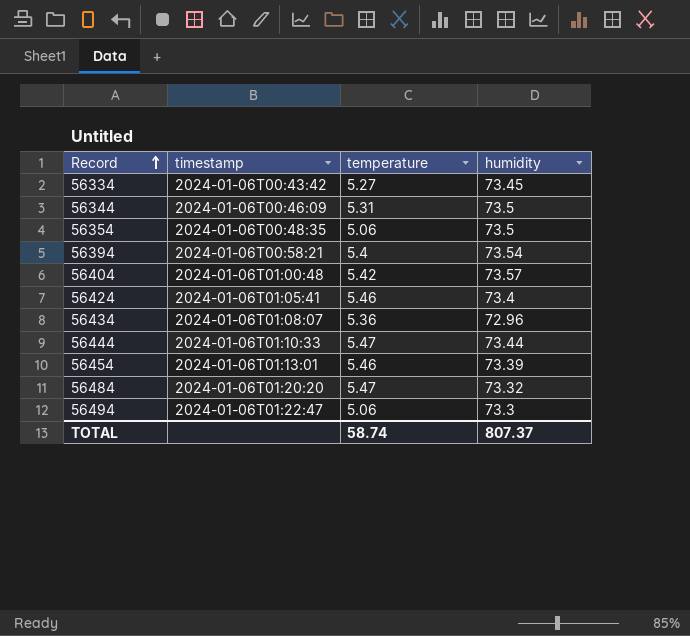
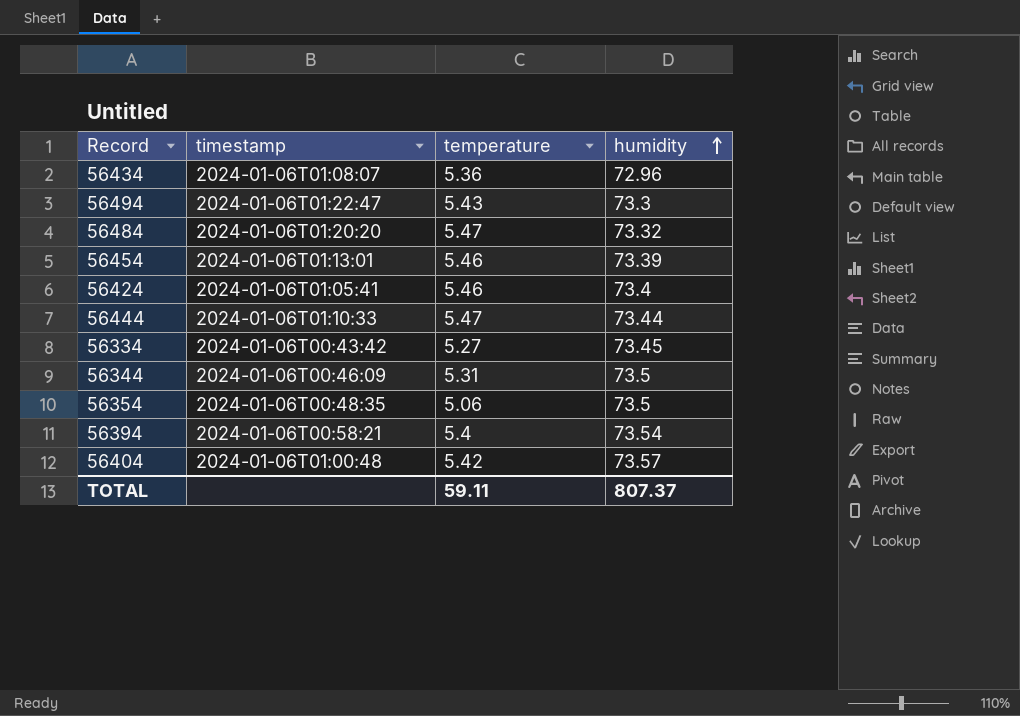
row order: Record ascending -> humidity ascending
56494 | temperature: 5.06 -> 5.43
TOTAL | temperature: 58.74 -> 59.11

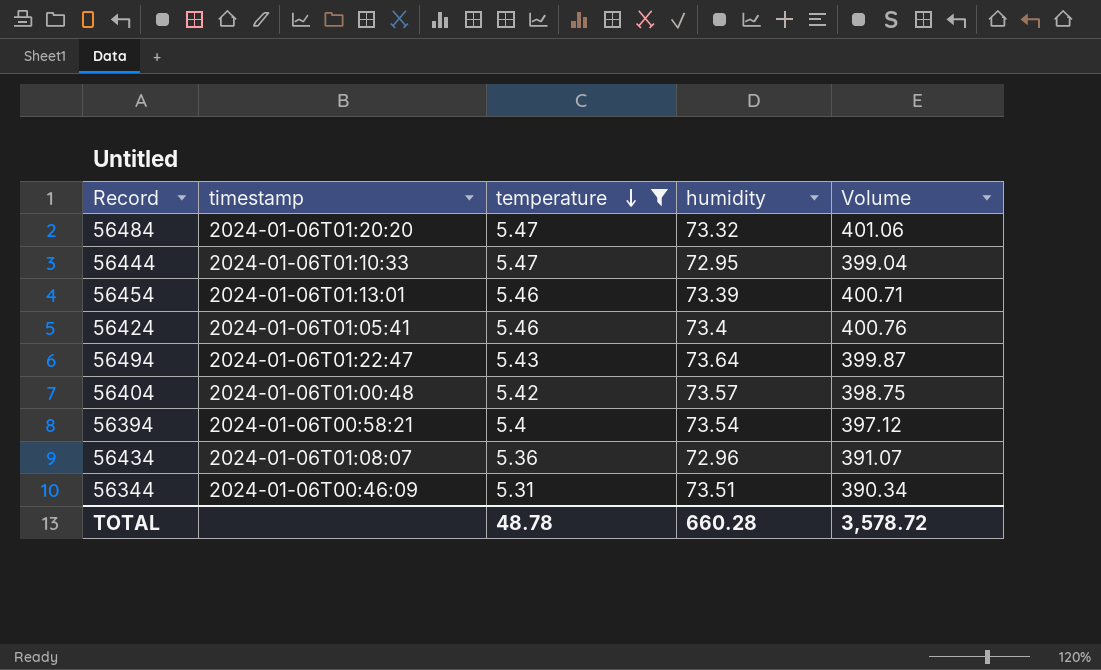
filter: none -> temperature >= 5.31
row order: humidity ascending -> temperature descending
column Volume | formula: none -> [temperature] * [humidity]
56444 | humidity: 73.44 -> 72.95
56494 | humidity: 73.3 -> 73.64
56344 | humidity: 73.5 -> 73.51
TOTAL | temperature: 59.11 -> 48.78
TOTAL | humidity: 807.37 -> 660.28

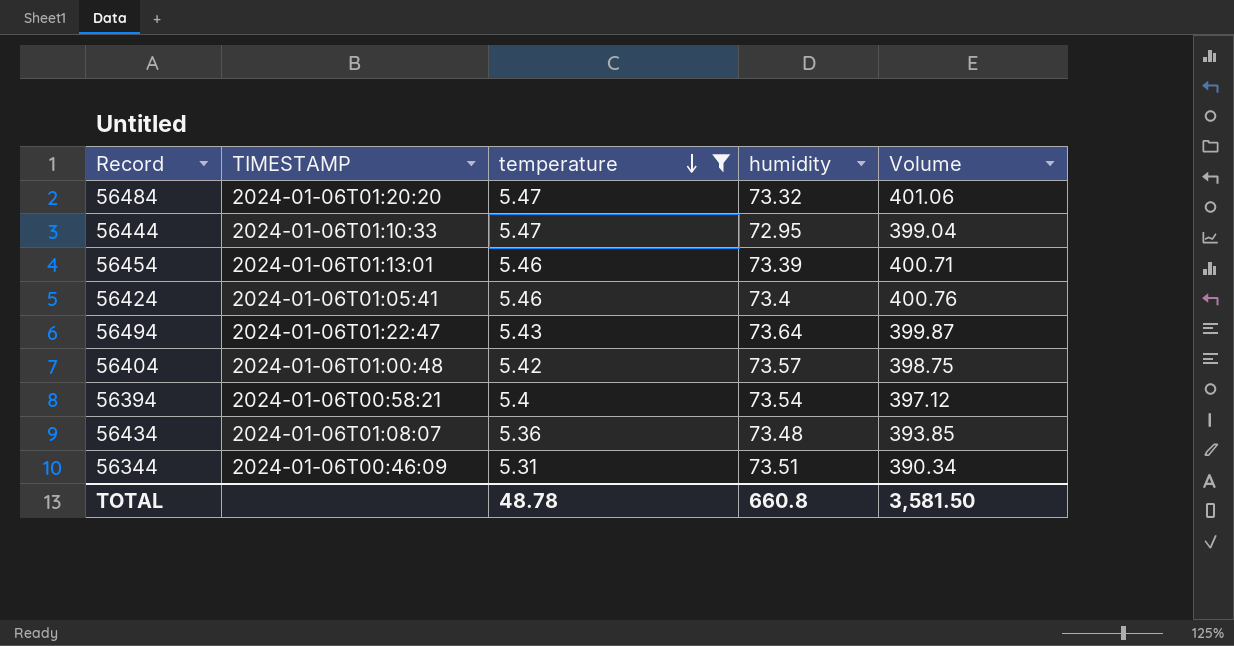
column name: timestamp -> TIMESTAMP
56434 | humidity: 72.96 -> 73.48
56434 | Volume: 391.07 -> 393.85
TOTAL | humidity: 660.28 -> 660.8
TOTAL | Volume: 3,578.72 -> 3,581.50

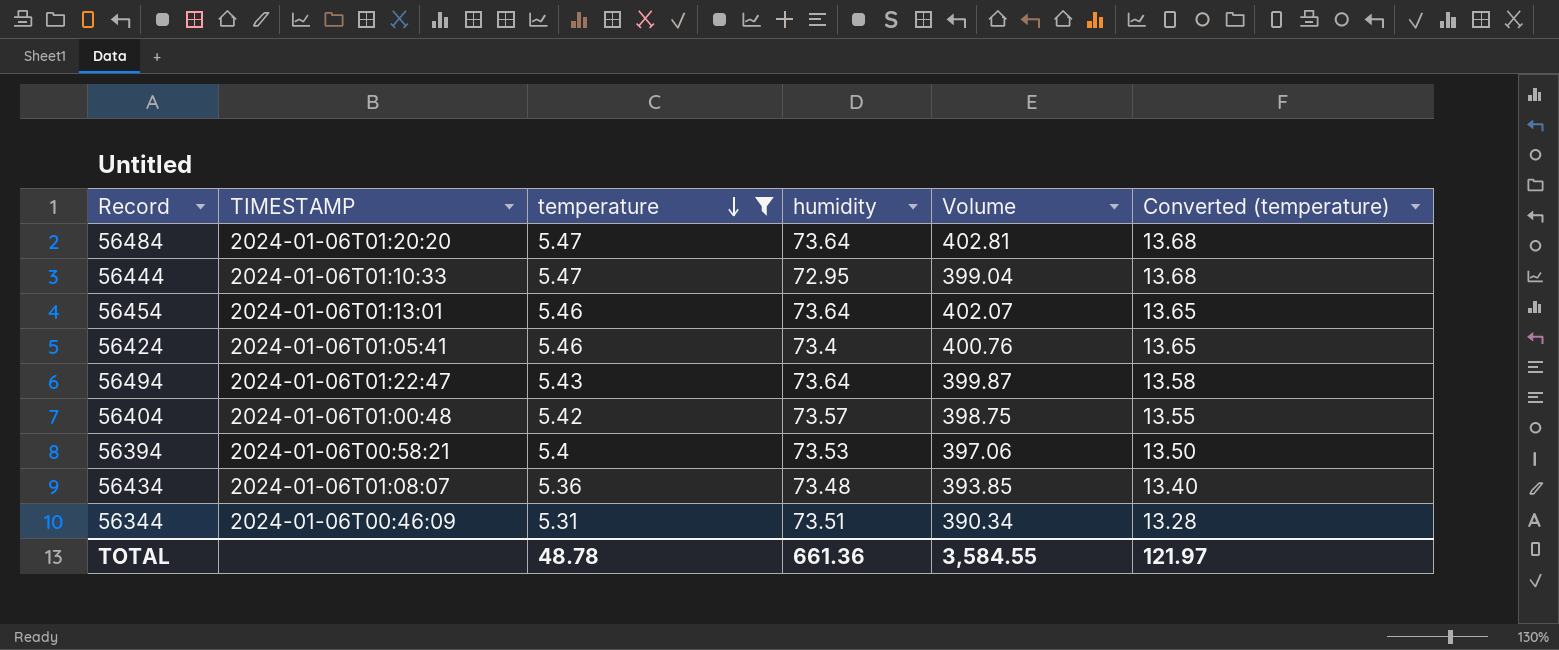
column Converted (temperature) | formula: none -> [temperature] * 2.5
56484 | humidity: 73.32 -> 73.64
56484 | Volume: 401.06 -> 402.81
56454 | humidity: 73.39 -> 73.64
56454 | Volume: 400.71 -> 402.07
56394 | humidity: 73.54 -> 73.53
56394 | Volume: 397.12 -> 397.06
TOTAL | humidity: 660.8 -> 661.36
TOTAL | Volume: 3,581.50 -> 3,584.55

